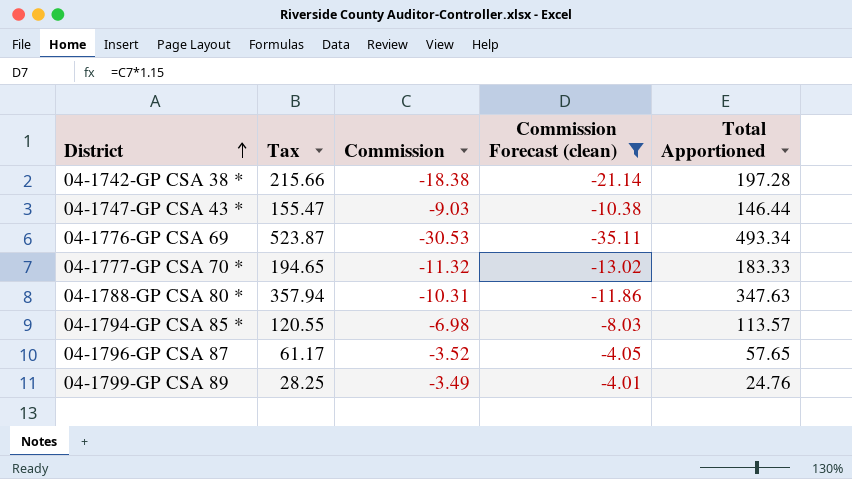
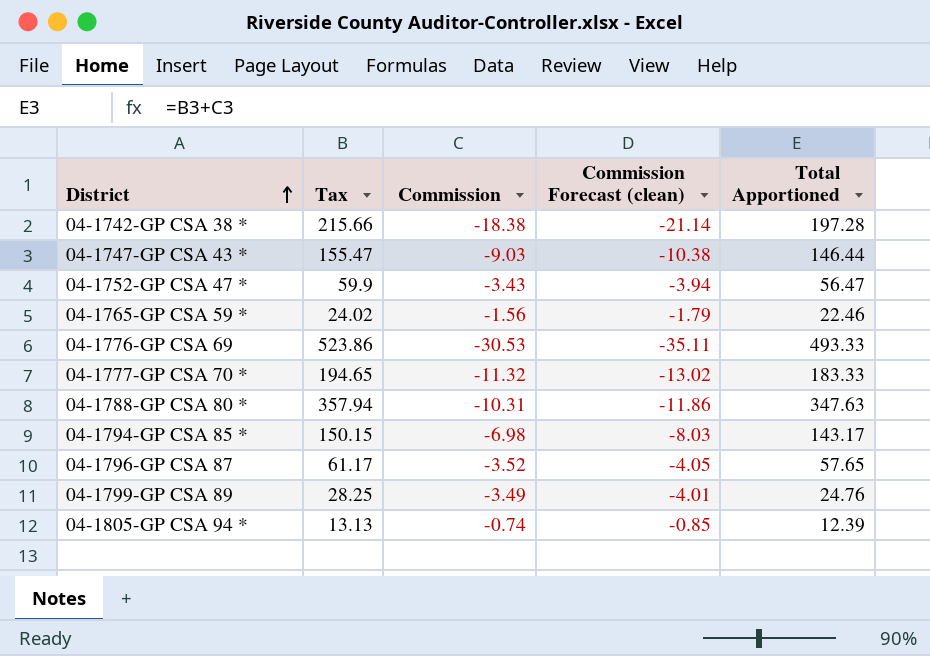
filter: Commission Forecast (clean) <= -4.01 -> none
04-1776-GP CSA 69 | Tax: 523.87 -> 523.86
04-1776-GP CSA 69 | Total Apportioned: 493.34 -> 493.33
04-1794-GP CSA 85 * | Tax: 120.55 -> 150.15
04-1794-GP CSA 85 * | Total Apportioned: 113.57 -> 143.17

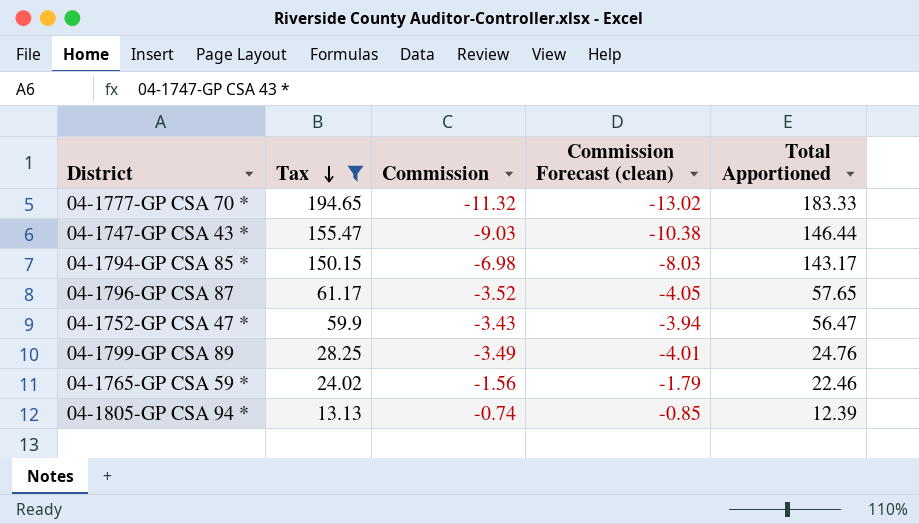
filter: none -> Tax <= 194.65
row order: District ascending -> Tax descending

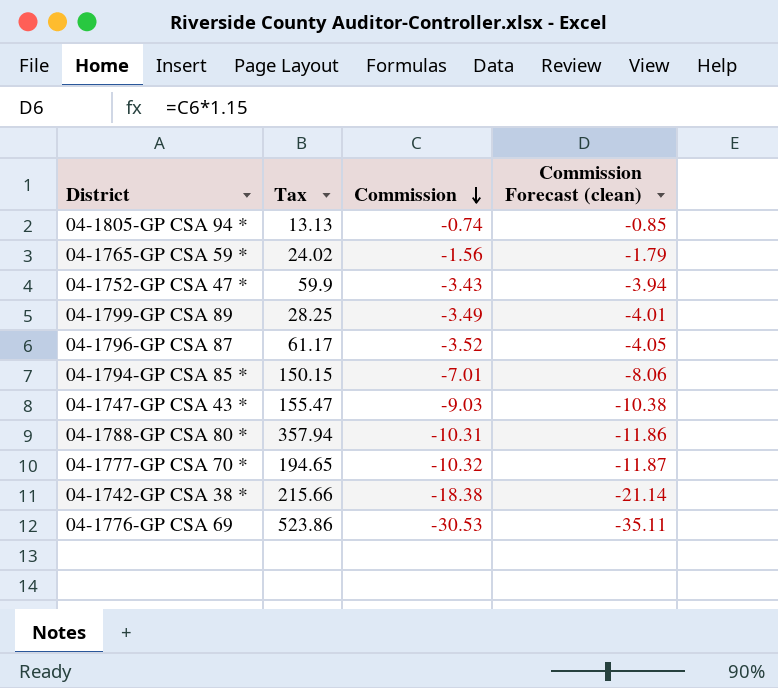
filter: Tax <= 194.65 -> none
row order: Tax descending -> Commission descending
column Total Apportioned | formula: [Tax] + [Commission] -> none
04-1794-GP CSA 85 * | Commission: -6.98 -> -7.01
04-1794-GP CSA 85 * | Commission Forecast (clean): -8.03 -> -8.06
04-1777-GP CSA 70 * | Commission: -11.32 -> -10.32
04-1777-GP CSA 70 * | Commission Forecast (clean): -13.02 -> -11.87

